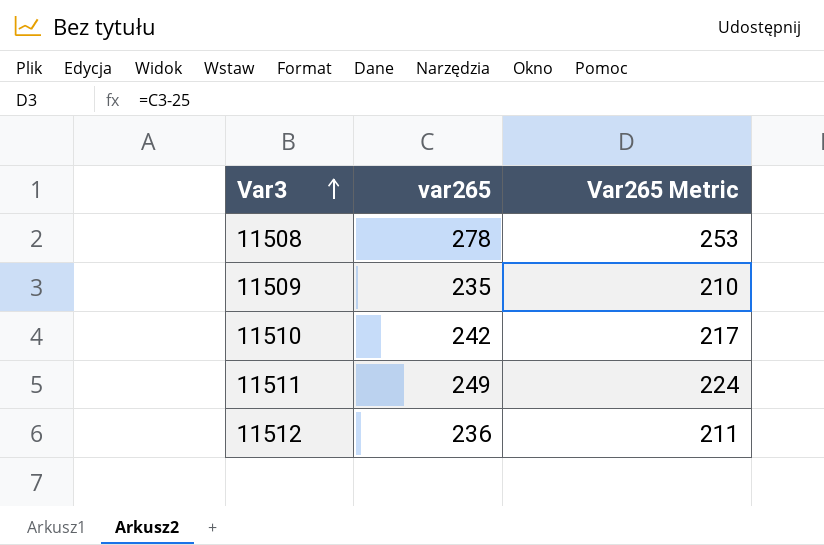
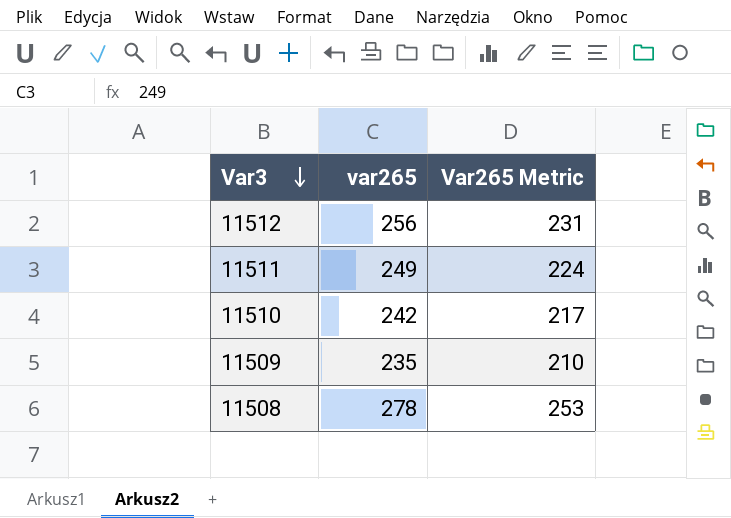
row order: Var3 ascending -> Var3 descending
11512 | var265: 236 -> 256
11512 | Var265 Metric: 211 -> 231

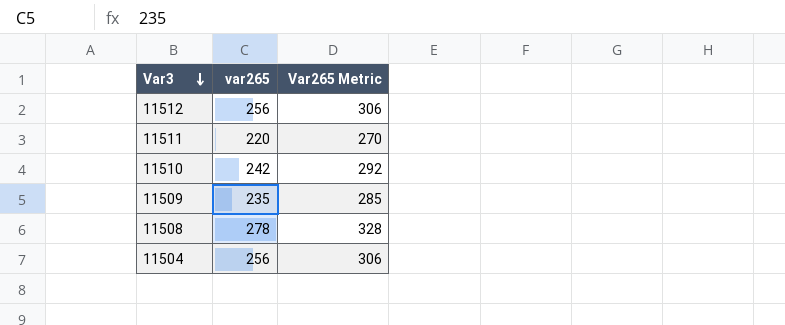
column Var265 Metric | formula: [var265] - 25 -> [var265] + 50
11511 | var265: 249 -> 220
row 11504: none -> 256 | 306

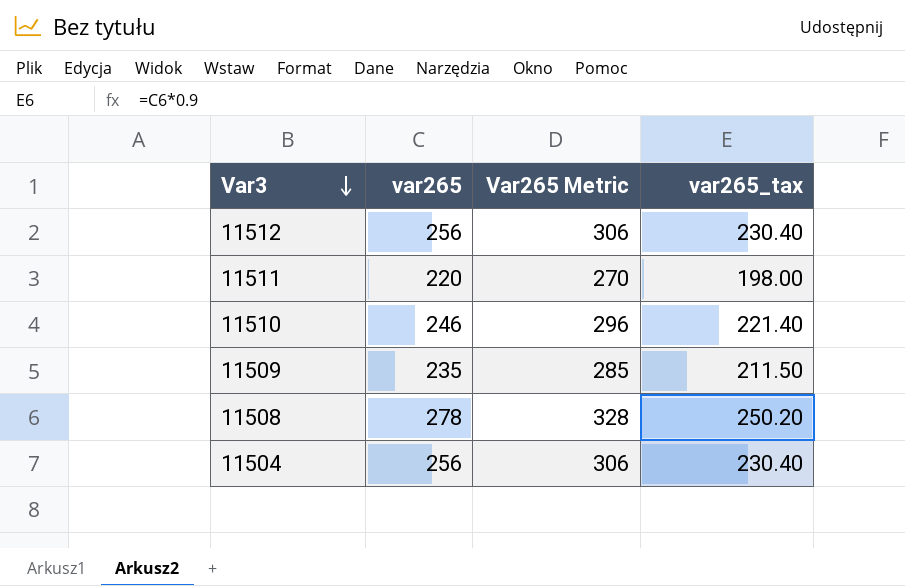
column var265_tax | formula: none -> [var265] * 0.9
11510 | var265: 242 -> 246
11510 | Var265 Metric: 292 -> 296

